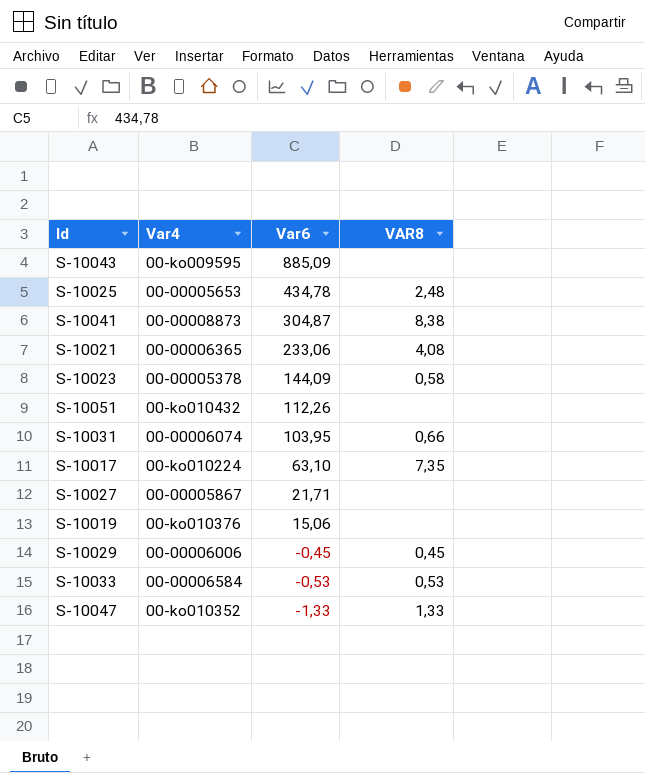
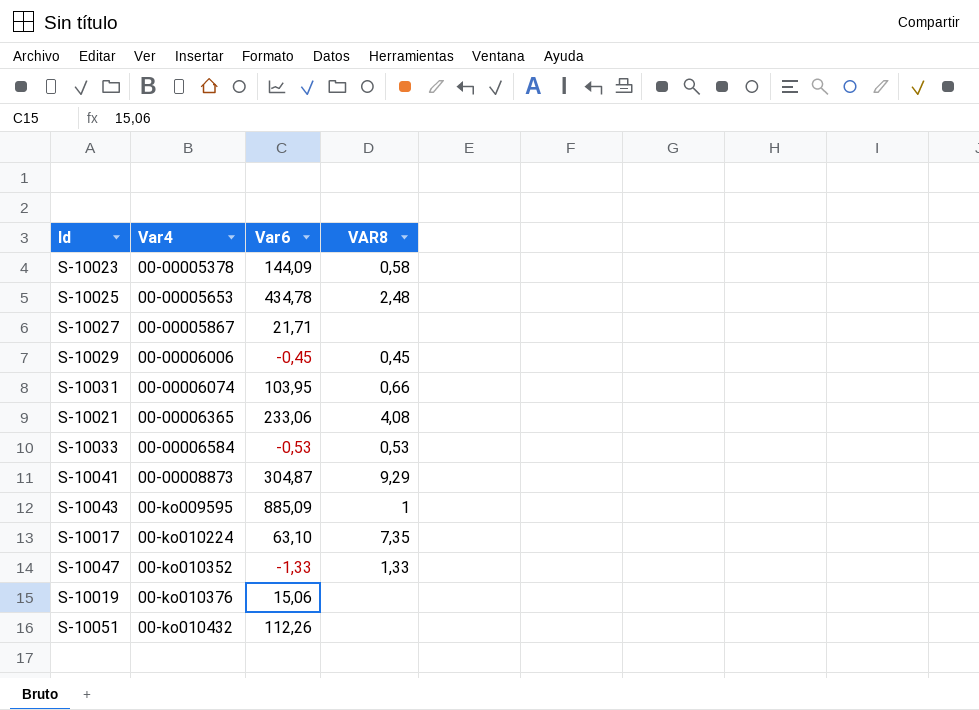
row order: Var6 descending -> Var4 ascending
S-10041 | VAR8: 8,38 -> 9,29
S-10043 | VAR8: none -> 1

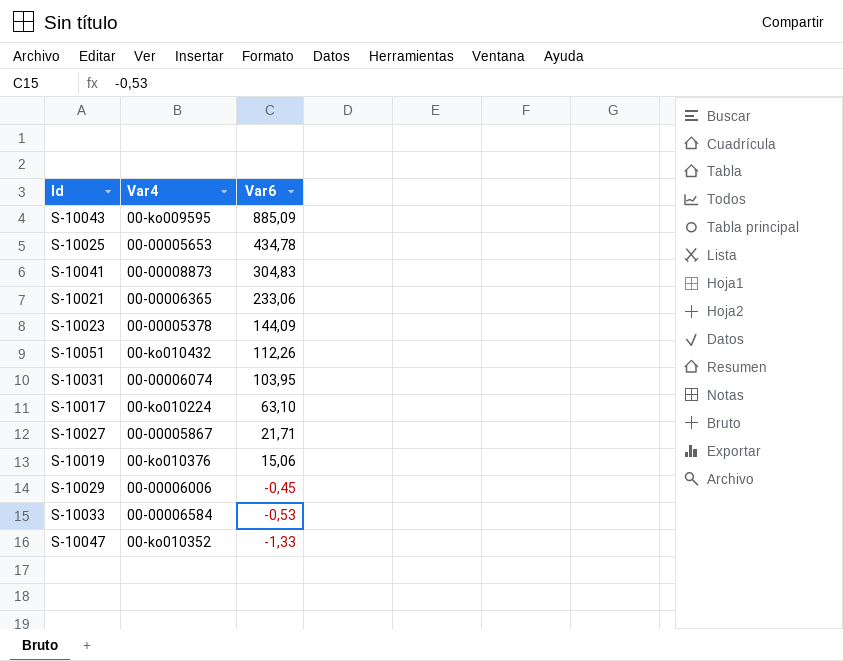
row order: Var4 ascending -> Var6 descending
column VAR8 | position: 4 -> none
S-10041 | Var6: 304,87 -> 304,83

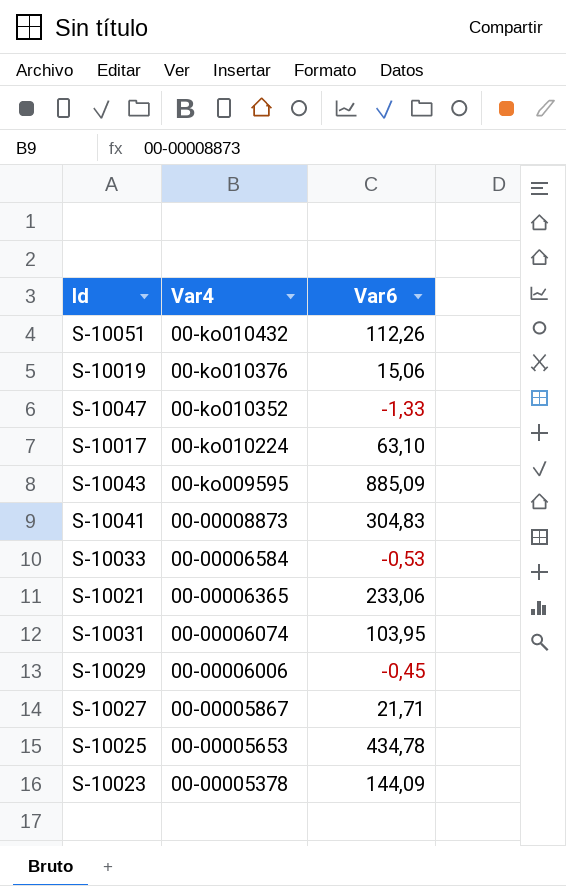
row order: Var6 descending -> Var4 descending

